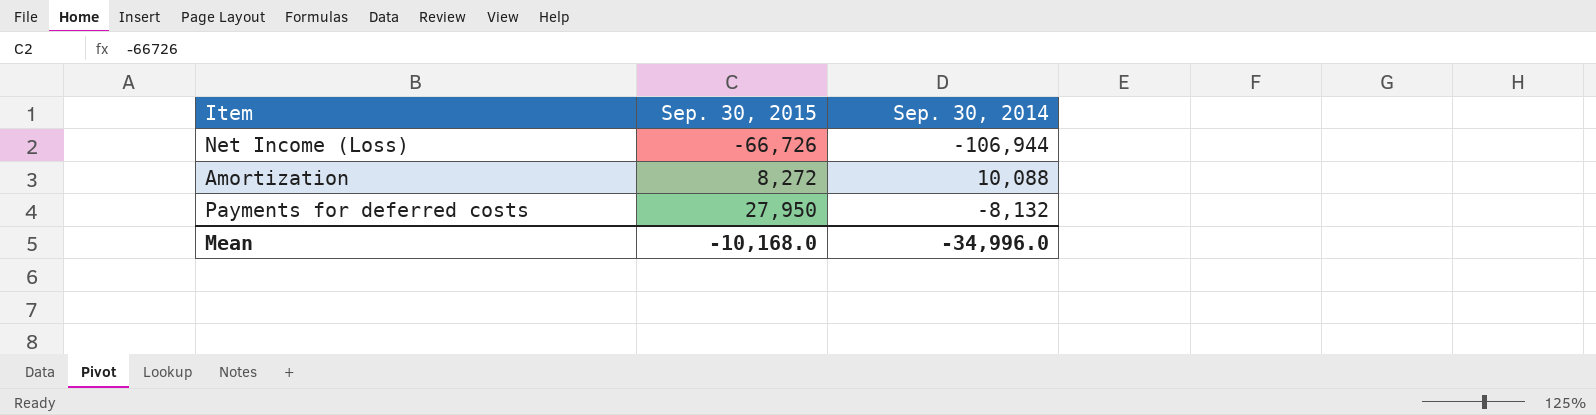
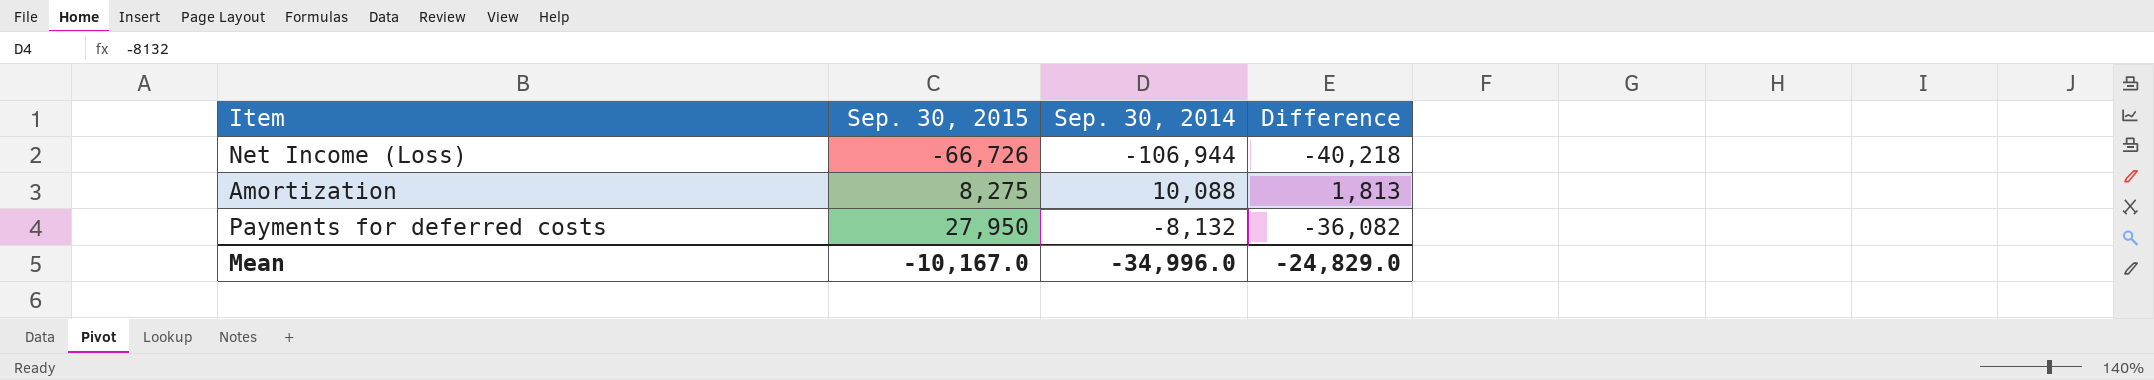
column Difference | formula: none -> [Sep. 30, 2014] - [Sep. 30, 2015]
Amortization | Sep. 30, 2015: 8,272 -> 8,275
Mean | Sep. 30, 2015: -10,168.0 -> -10,167.0

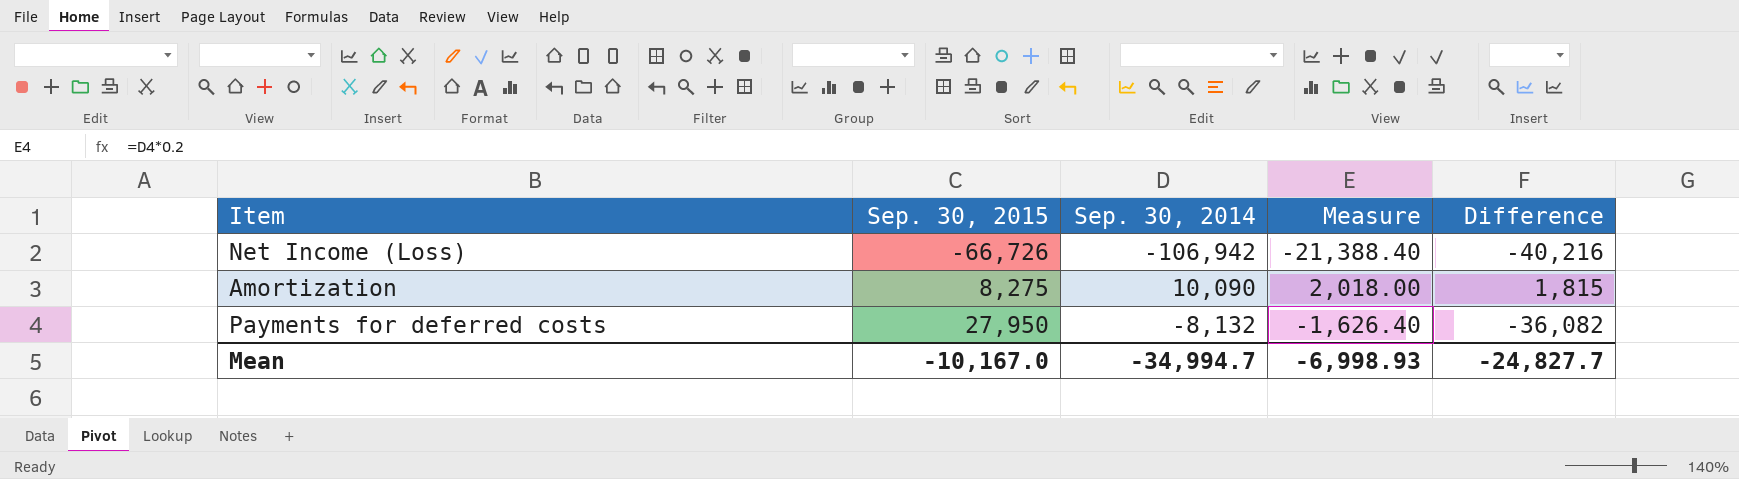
column Measure | formula: none -> [Sep. 30, 2014] * 0.2
Net Income (Loss) | Sep. 30, 2014: -106,944 -> -106,942
Net Income (Loss) | Difference: -40,218 -> -40,216
Amortization | Sep. 30, 2014: 10,088 -> 10,090
Amortization | Difference: 1,813 -> 1,815
Mean | Sep. 30, 2014: -34,996.0 -> -34,994.7
Mean | Difference: -24,829.0 -> -24,827.7

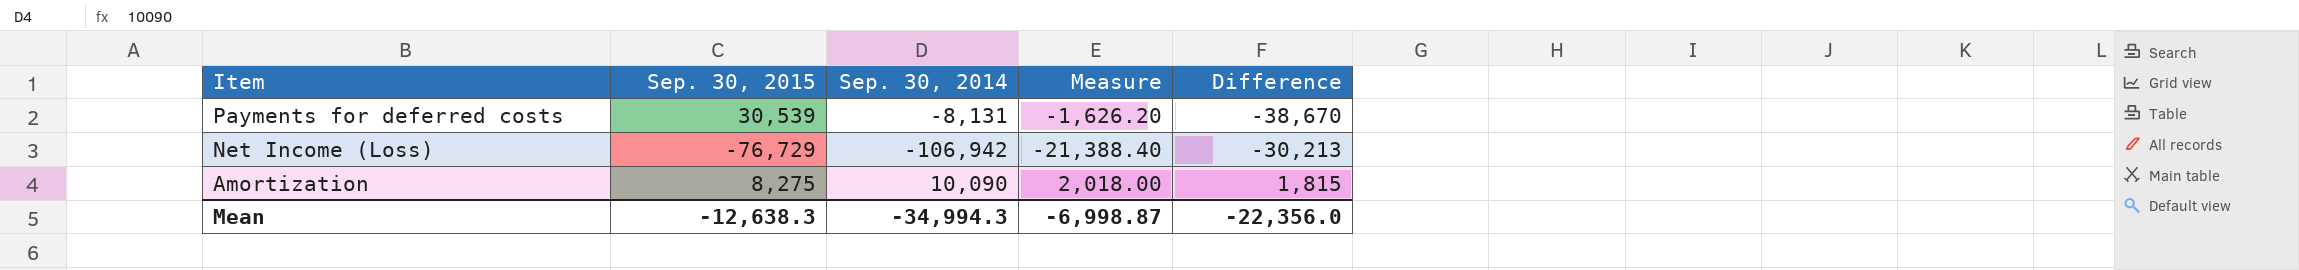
row order: Sep. 30, 2015 ascending -> Item descending
Payments for deferred costs | Sep. 30, 2015: 27,950 -> 30,539
Payments for deferred costs | Sep. 30, 2014: -8,132 -> -8,131
Payments for deferred costs | Measure: -1,626.40 -> -1,626.20
Payments for deferred costs | Difference: -36,082 -> -38,670
Net Income (Loss) | Sep. 30, 2015: -66,726 -> -76,729
Net Income (Loss) | Difference: -40,216 -> -30,213
Mean | Sep. 30, 2015: -10,167.0 -> -12,638.3
Mean | Sep. 30, 2014: -34,994.7 -> -34,994.3
Mean | Measure: -6,998.93 -> -6,998.87
Mean | Difference: -24,827.7 -> -22,356.0

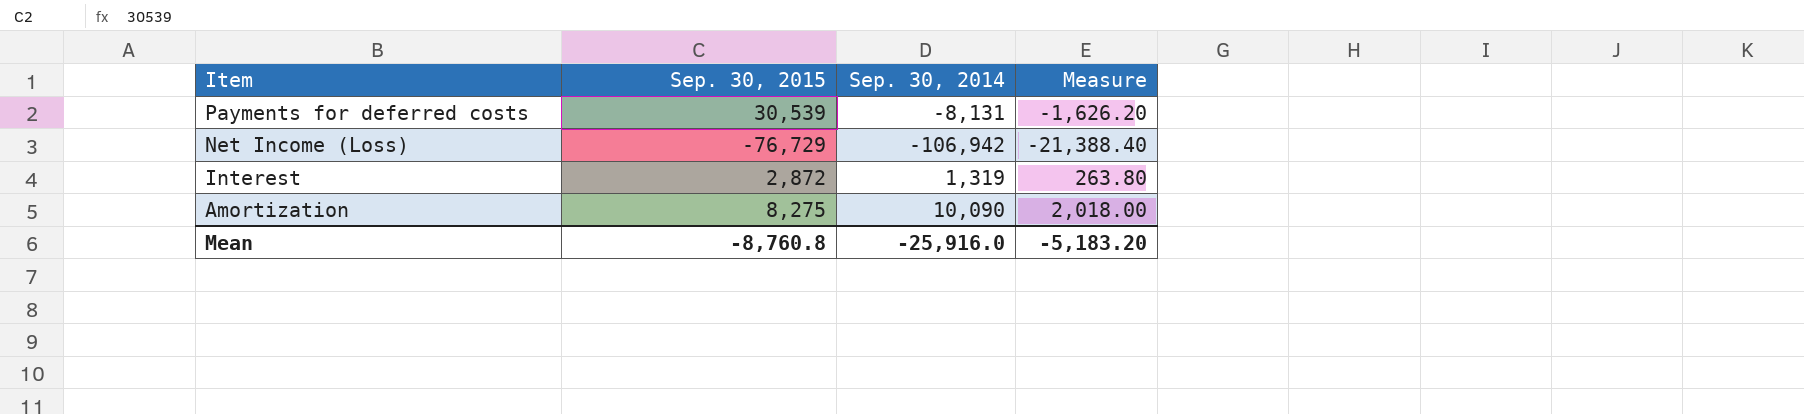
column Difference | formula: [Sep. 30, 2014] - [Sep. 30, 2015] -> none
row Interest: none -> 2,872 | 1,319 | 263.80
Mean | Sep. 30, 2015: -12,638.3 -> -8,760.8
Mean | Sep. 30, 2014: -34,994.3 -> -25,916.0
Mean | Measure: -6,998.87 -> -5,183.20

